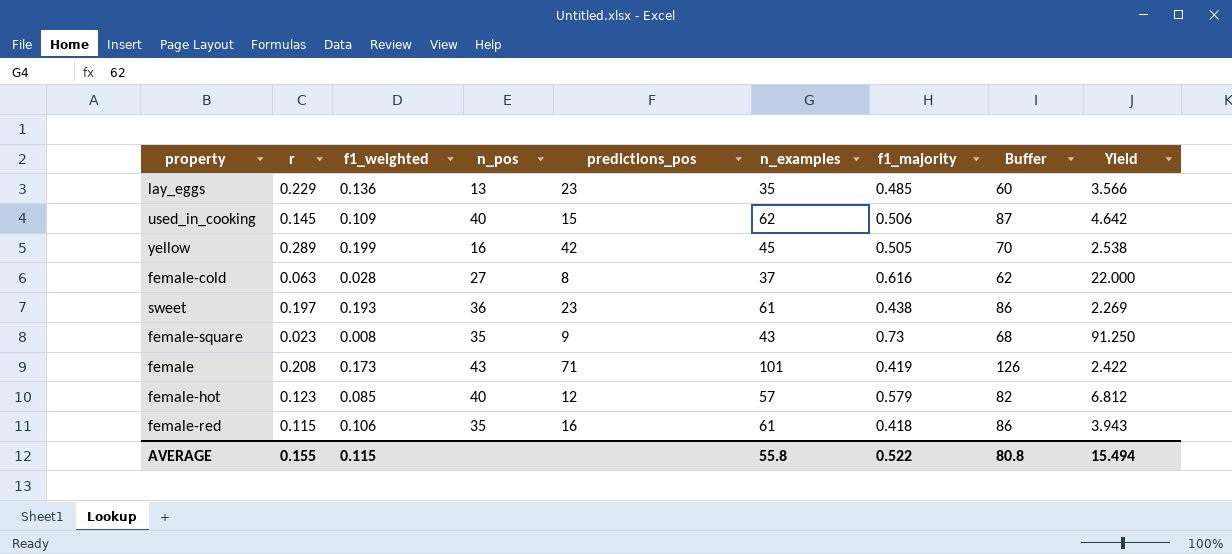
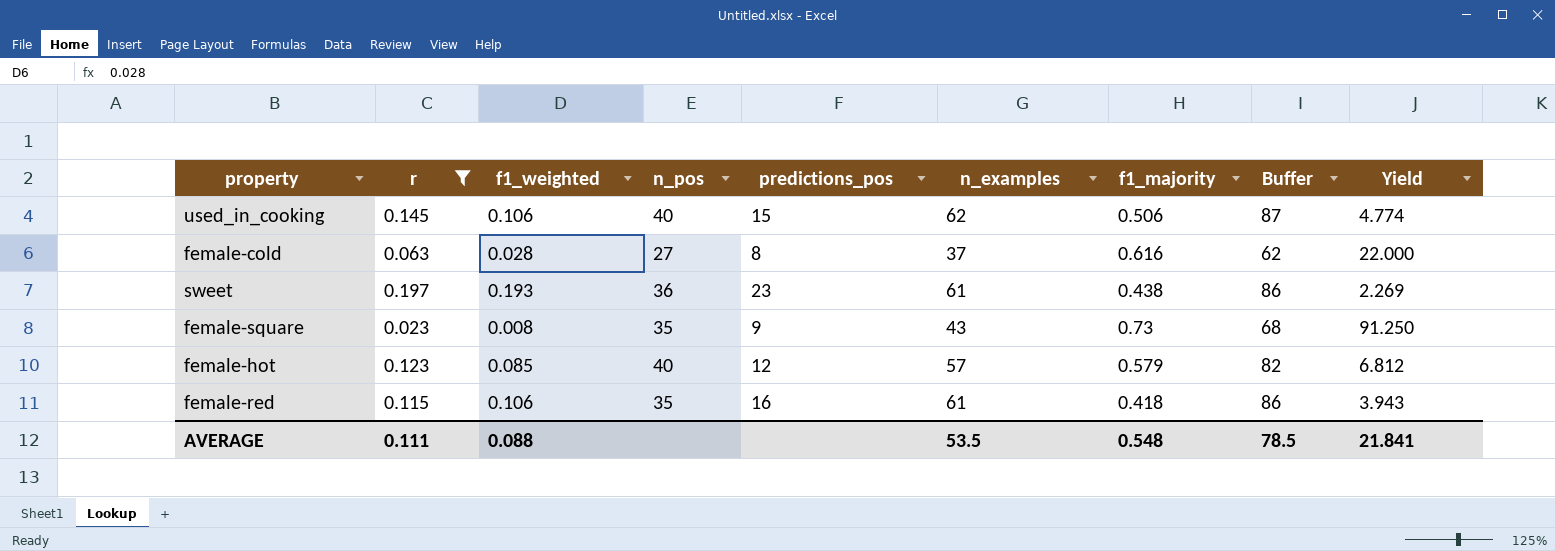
filter: none -> r <= 0.197
used_in_cooking | f1_weighted: 0.109 -> 0.106
used_in_cooking | Yield: 4.642 -> 4.774
AVERAGE | r: 0.155 -> 0.111
AVERAGE | f1_weighted: 0.115 -> 0.088
AVERAGE | n_examples: 55.8 -> 53.5
AVERAGE | f1_majority: 0.522 -> 0.548
AVERAGE | Buffer: 80.8 -> 78.5
AVERAGE | Yield: 15.494 -> 21.841

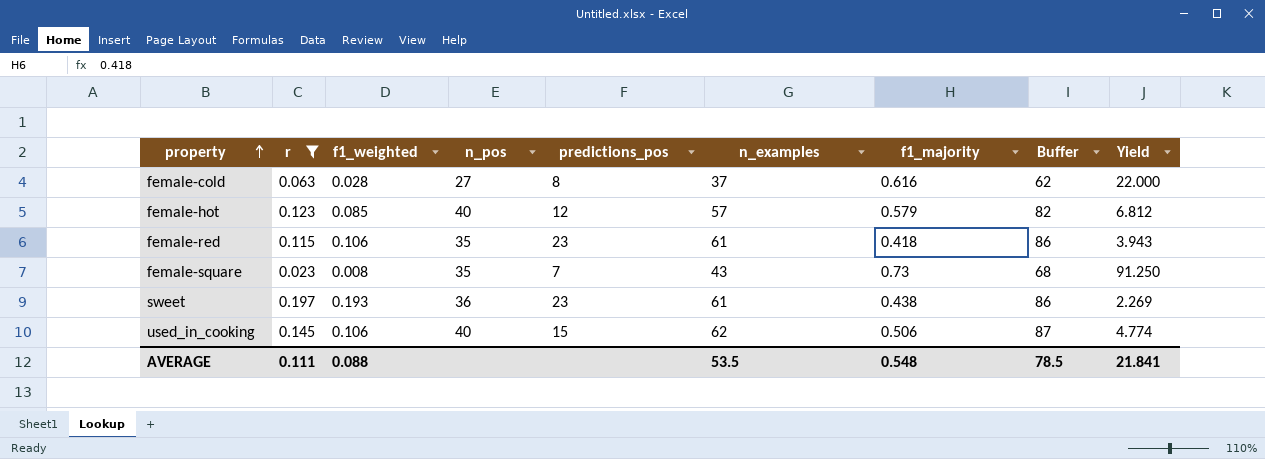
row order: none -> property ascending
female-red | predictions_pos: 16 -> 23
female-square | predictions_pos: 9 -> 7

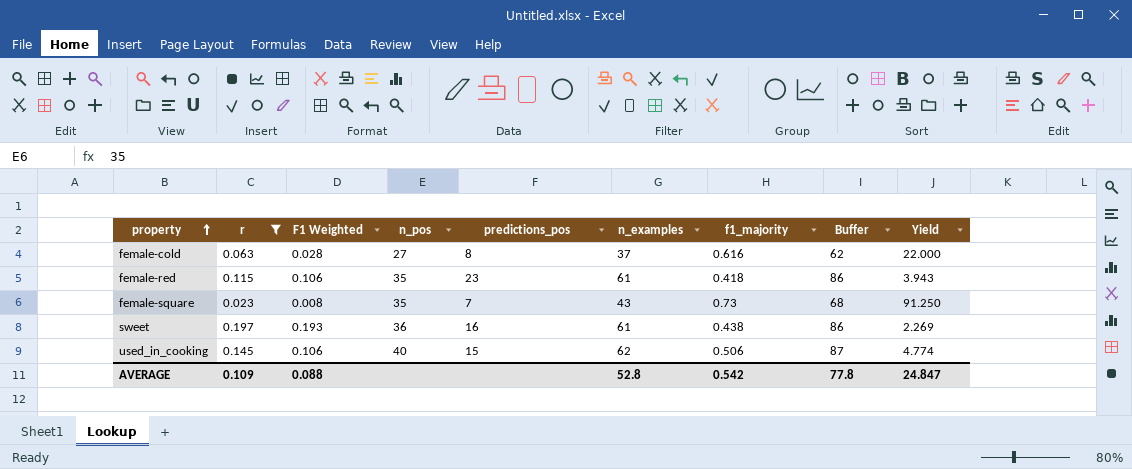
column name: f1_weighted -> F1 Weighted
row female-hot: 0.123 | 0.085 | 40 | 12 | 57 | 0.579 | 82 | 6.812 -> none
sweet | predictions_pos: 23 -> 16
AVERAGE | r: 0.111 -> 0.109
AVERAGE | n_examples: 53.5 -> 52.8
AVERAGE | f1_majority: 0.548 -> 0.542
AVERAGE | Buffer: 78.5 -> 77.8
AVERAGE | Yield: 21.841 -> 24.847

